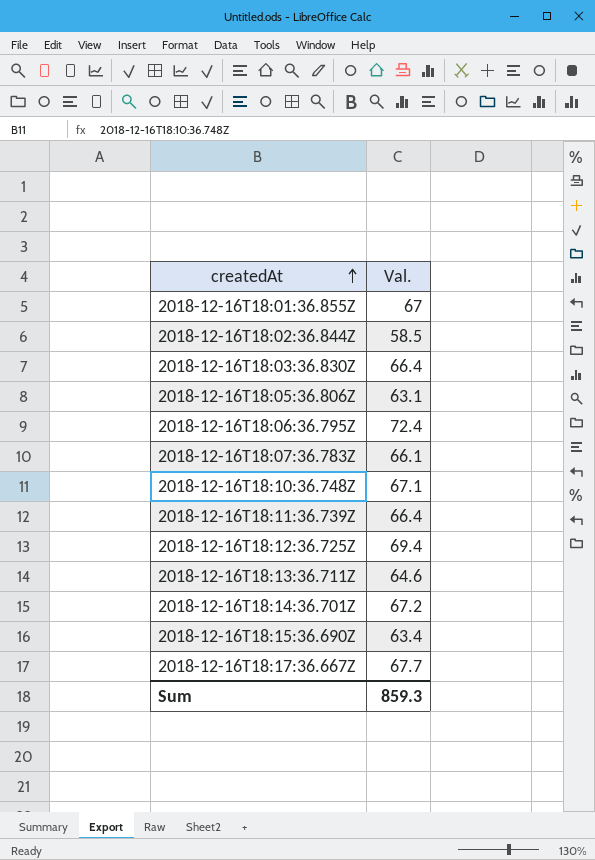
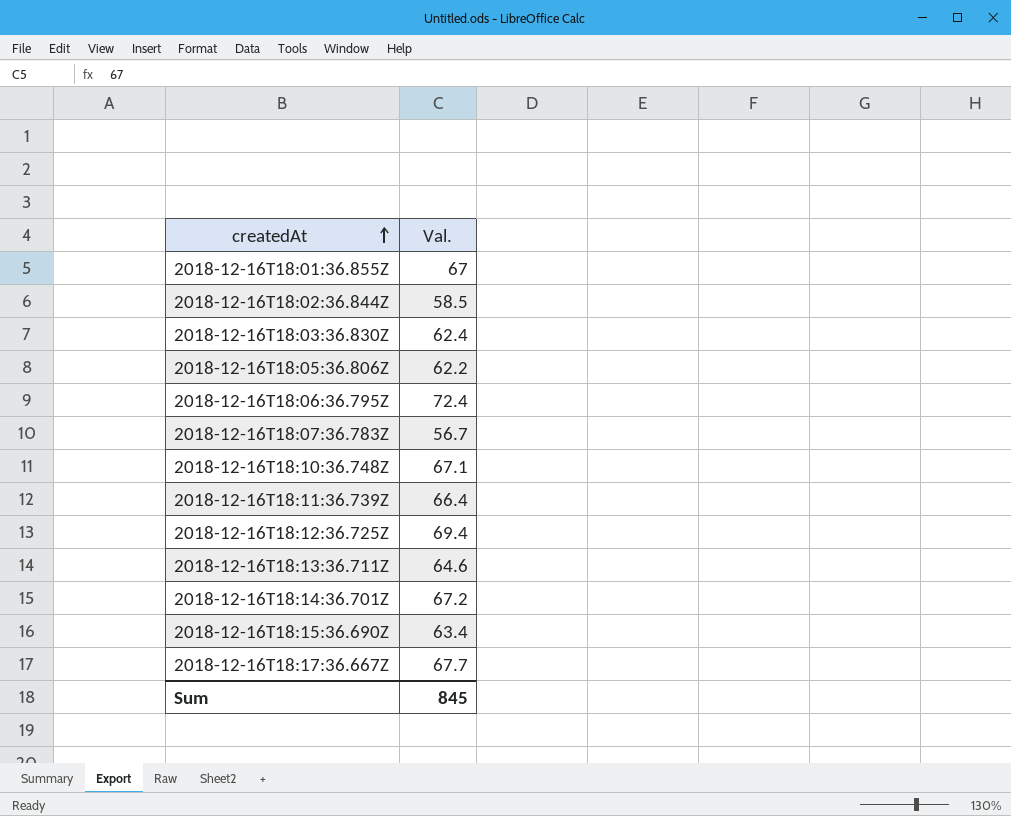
2018-12-16T18:03:36.830Z | Val.: 66.4 -> 62.4
2018-12-16T18:05:36.806Z | Val.: 63.1 -> 62.2
2018-12-16T18:07:36.783Z | Val.: 66.1 -> 56.7
Sum | Val.: 859.3 -> 845

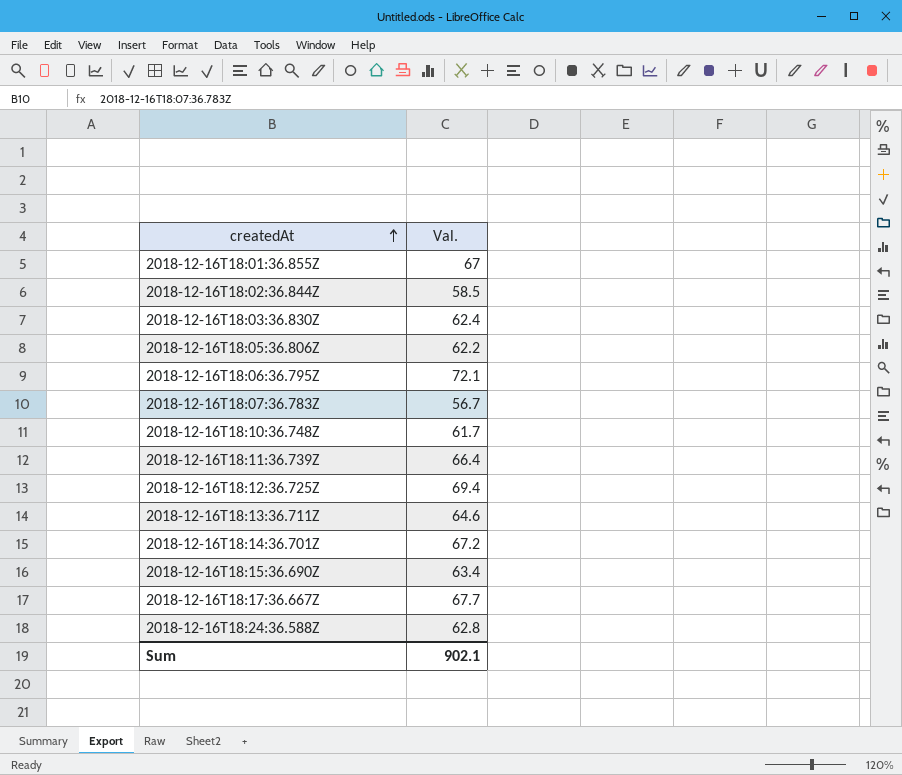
2018-12-16T18:06:36.795Z | Val.: 72.4 -> 72.1
2018-12-16T18:10:36.748Z | Val.: 67.1 -> 61.7
row 2018-12-16T18:24:36.588Z: none -> 62.8
Sum | Val.: 845 -> 902.1

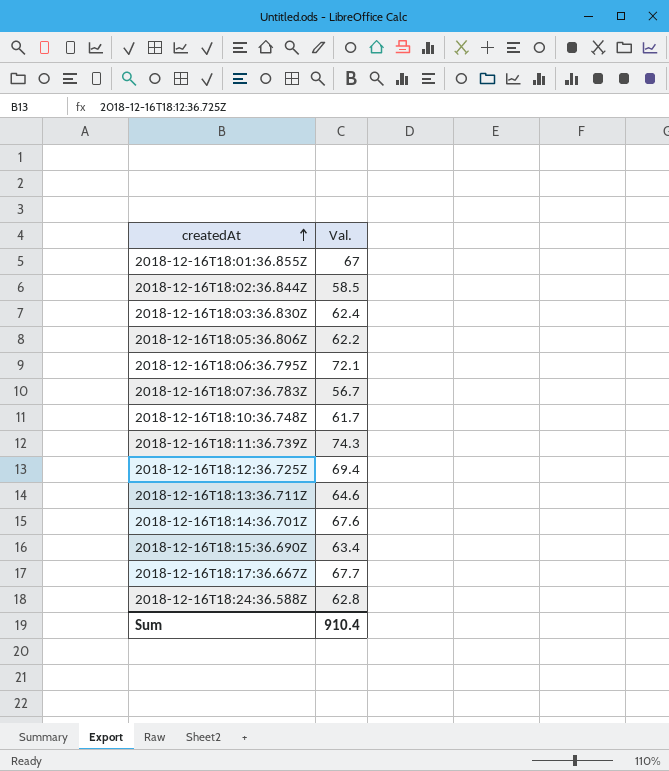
2018-12-16T18:11:36.739Z | Val.: 66.4 -> 74.3
2018-12-16T18:14:36.701Z | Val.: 67.2 -> 67.6
Sum | Val.: 902.1 -> 910.4

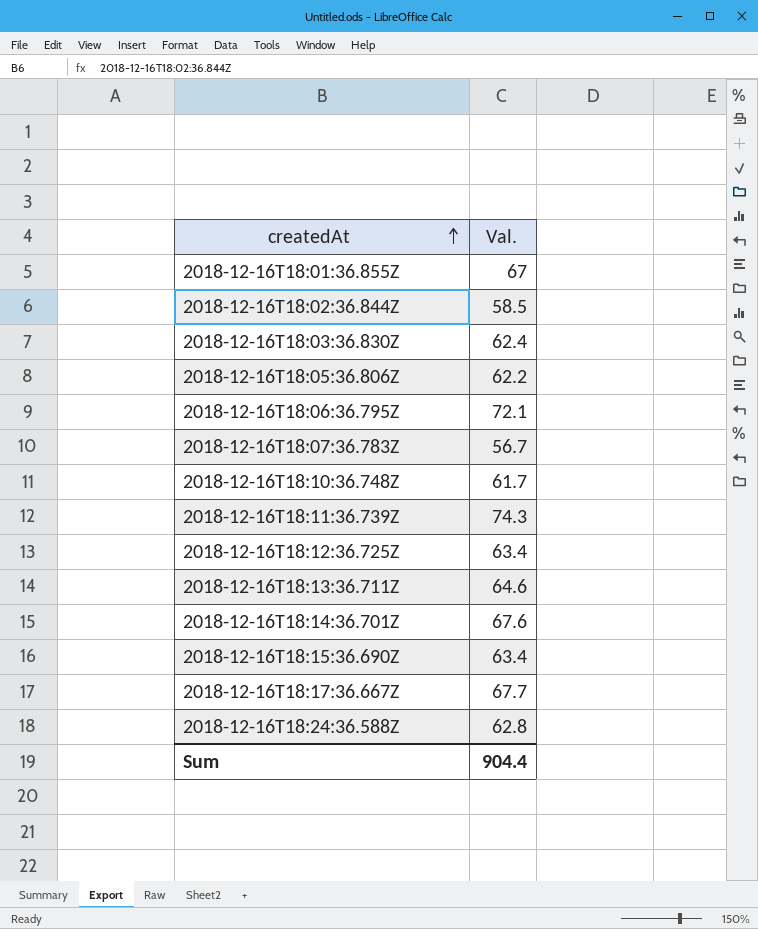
2018-12-16T18:12:36.725Z | Val.: 69.4 -> 63.4
Sum | Val.: 910.4 -> 904.4

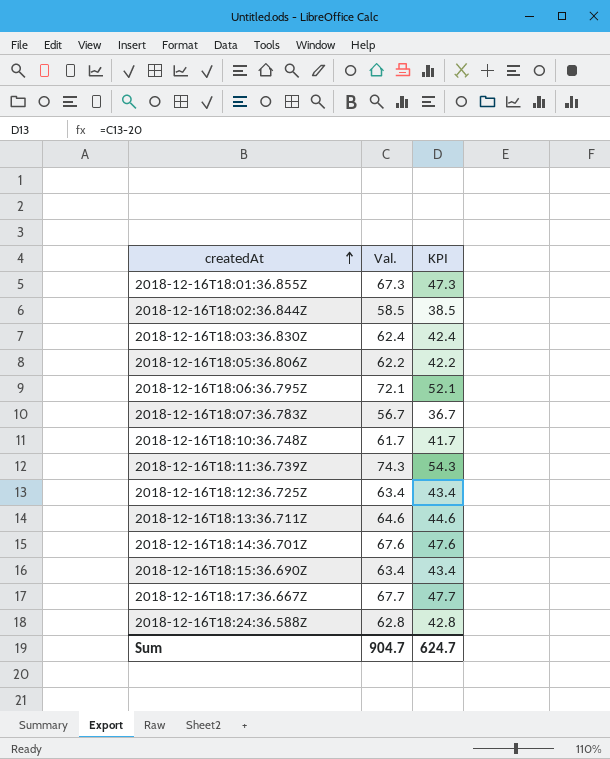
column KPI | formula: none -> [Val.] - 20
2018-12-16T18:01:36.855Z | Val.: 67 -> 67.3
Sum | Val.: 904.4 -> 904.7

